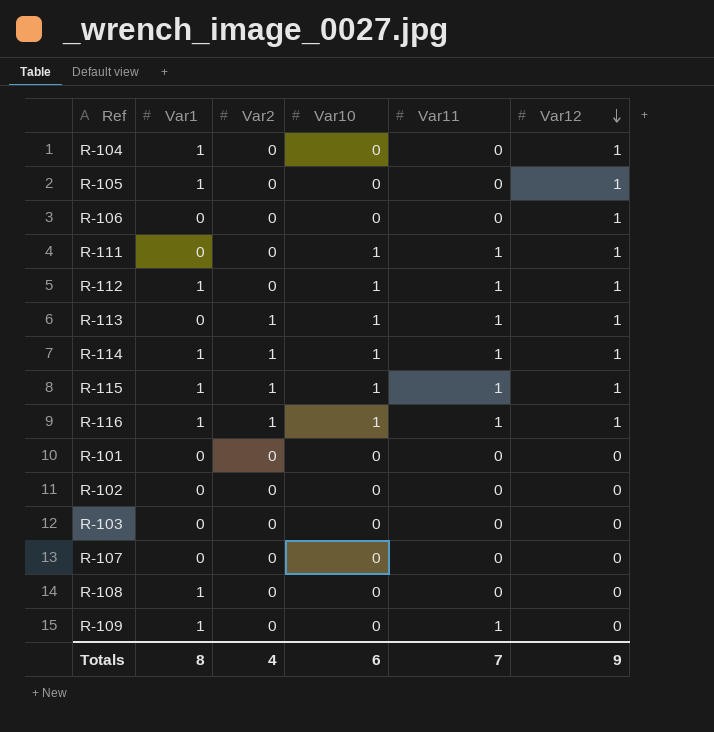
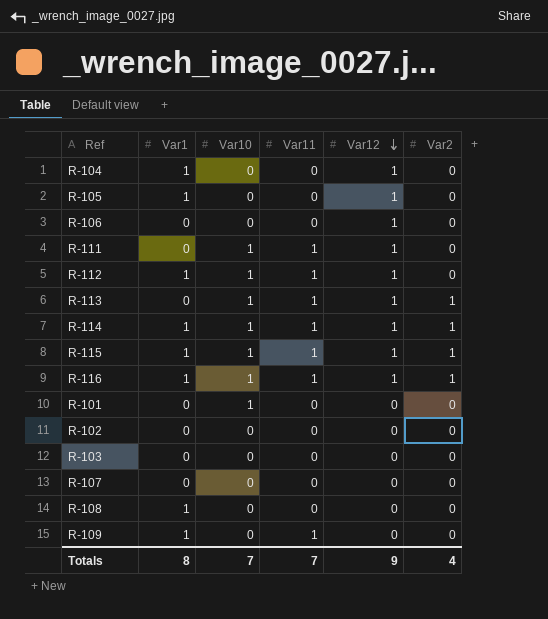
column Var2 | position: 3 -> 6
R-101 | Var10: 0 -> 1
Totals | Var10: 6 -> 7

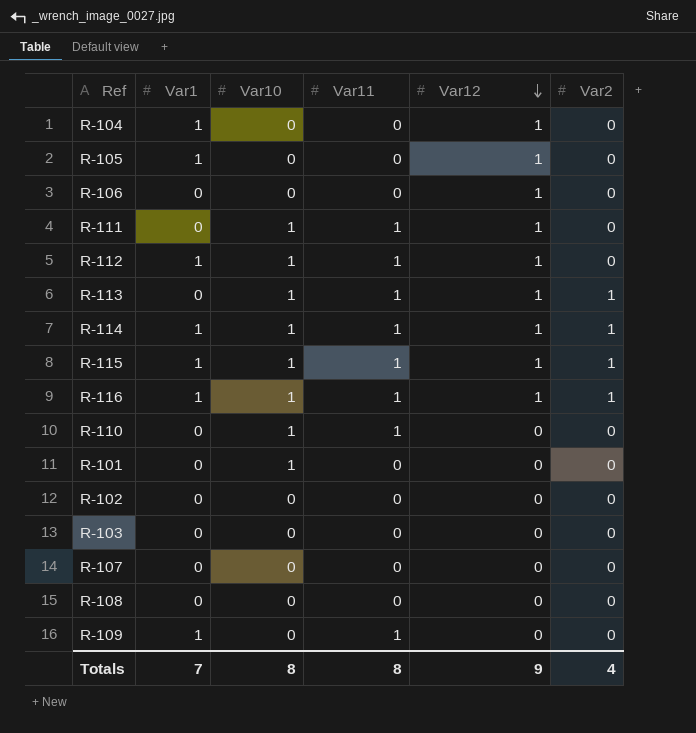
row R-110: none -> 0 | 1 | 1 | 0 | 0
R-108 | Var1: 1 -> 0
Totals | Var1: 8 -> 7
Totals | Var10: 7 -> 8
Totals | Var11: 7 -> 8

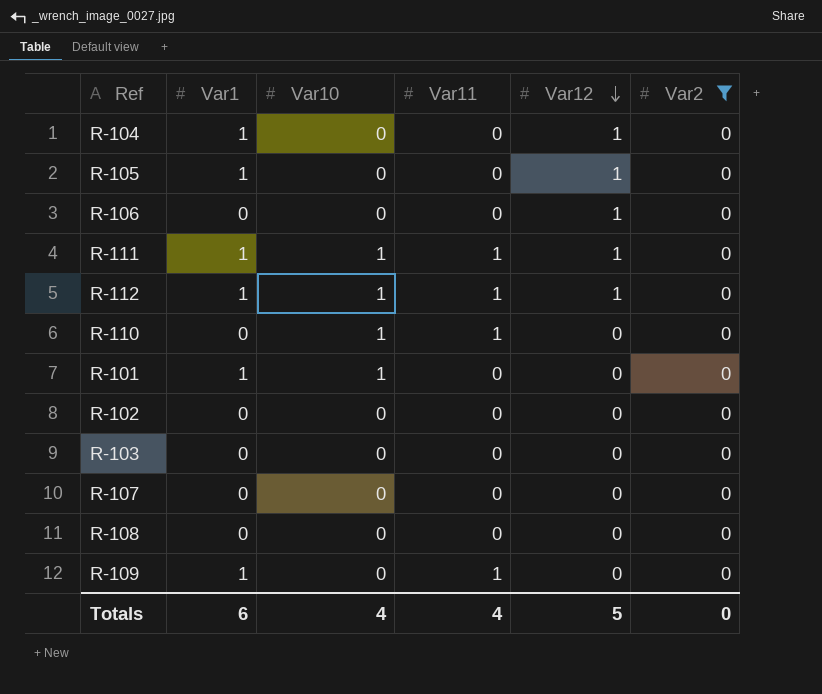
filter: none -> Var2 = 0
R-111 | Var1: 0 -> 1
R-101 | Var1: 0 -> 1
Totals | Var1: 7 -> 6
Totals | Var10: 8 -> 4
Totals | Var11: 8 -> 4
Totals | Var12: 9 -> 5
Totals | Var2: 4 -> 0

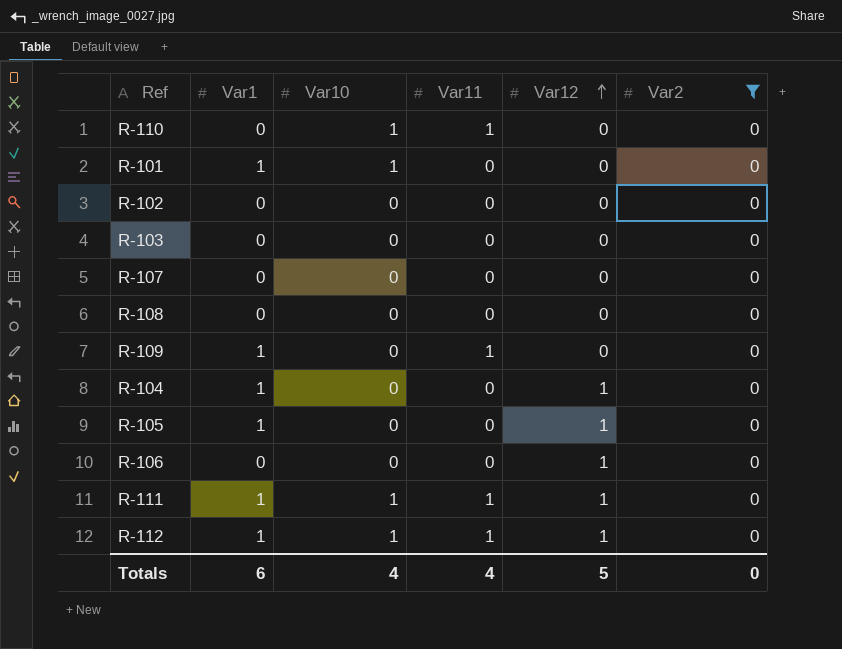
row order: Var12 descending -> Var12 ascending

